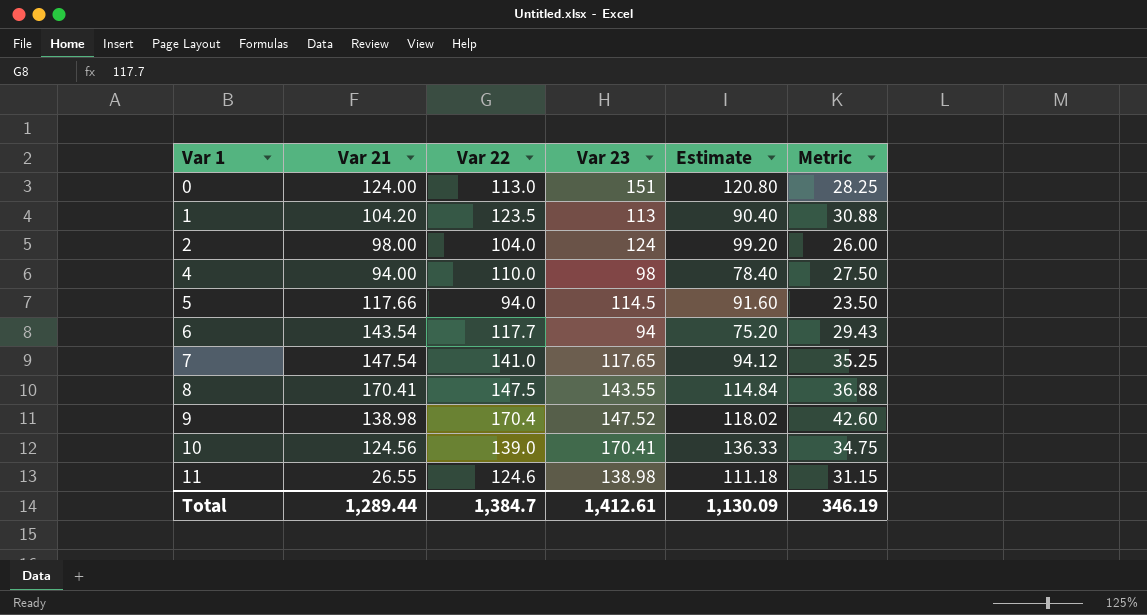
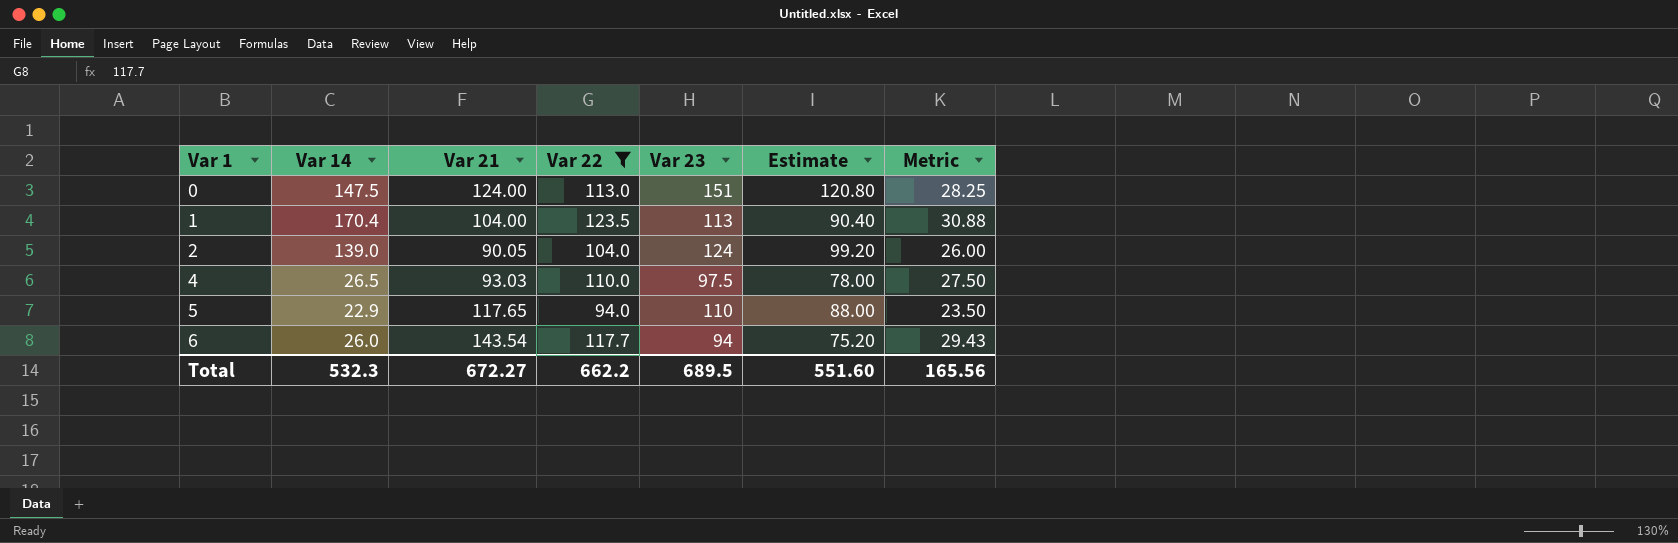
filter: none -> Var 22 <= 123.5
column Var 14 | position: none -> 2
1 | Var 21: 104.20 -> 104.00
2 | Var 21: 98.00 -> 90.05
4 | Var 21: 94.00 -> 93.03
4 | Var 23: 98 -> 97.5
4 | Estimate: 78.40 -> 78.00
5 | Var 21: 117.66 -> 117.65
5 | Var 23: 114.5 -> 110
5 | Estimate: 91.60 -> 88.00
Total | Var 21: 1,289.44 -> 672.27
Total | Var 22: 1,384.7 -> 662.2
Total | Var 23: 1,412.61 -> 689.5
Total | Estimate: 1,130.09 -> 551.60
Total | Metric: 346.19 -> 165.56

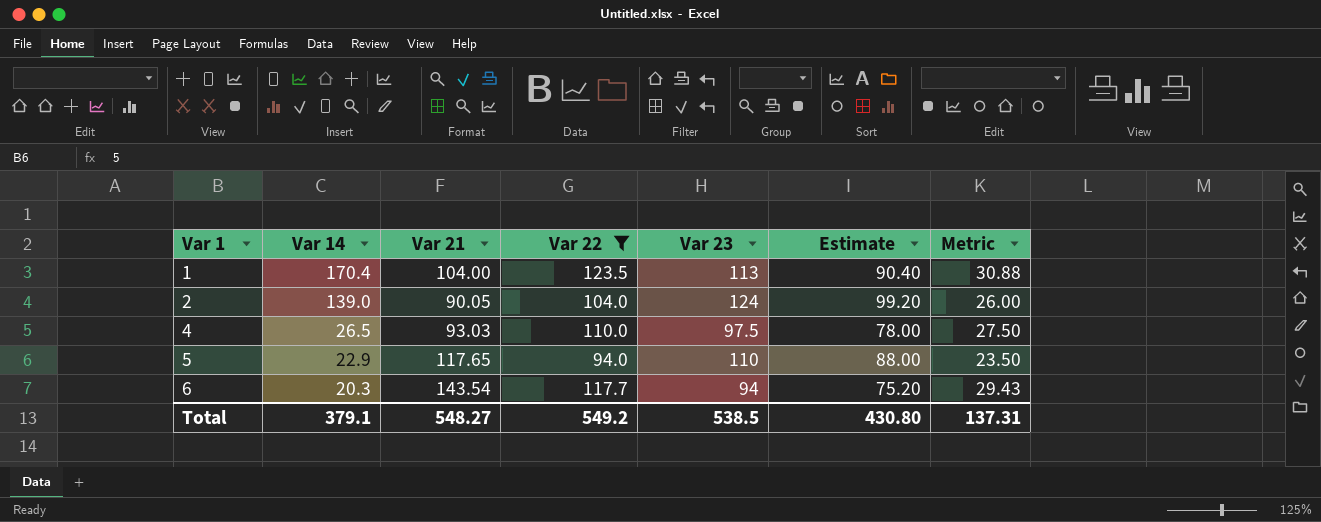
row 0: 147.5 | 124.00 | 113.0 | 151 | 120.80 | 28.25 -> none
6 | Var 14: 26.0 -> 20.3
Total | Var 14: 532.3 -> 379.1
Total | Var 21: 672.27 -> 548.27
Total | Var 22: 662.2 -> 549.2
Total | Var 23: 689.5 -> 538.5
Total | Estimate: 551.60 -> 430.80
Total | Metric: 165.56 -> 137.31

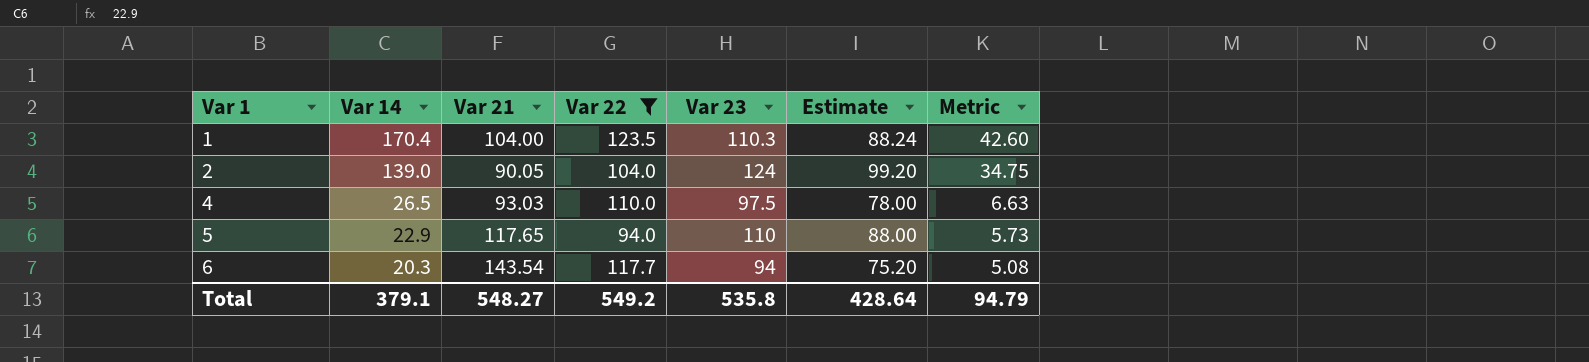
column Metric | formula: [Var 22] * 0.25 -> [Var 14] * 0.25
1 | Var 23: 113 -> 110.3
1 | Estimate: 90.40 -> 88.24
Total | Var 23: 538.5 -> 535.8
Total | Estimate: 430.80 -> 428.64
Total | Metric: 137.31 -> 94.79

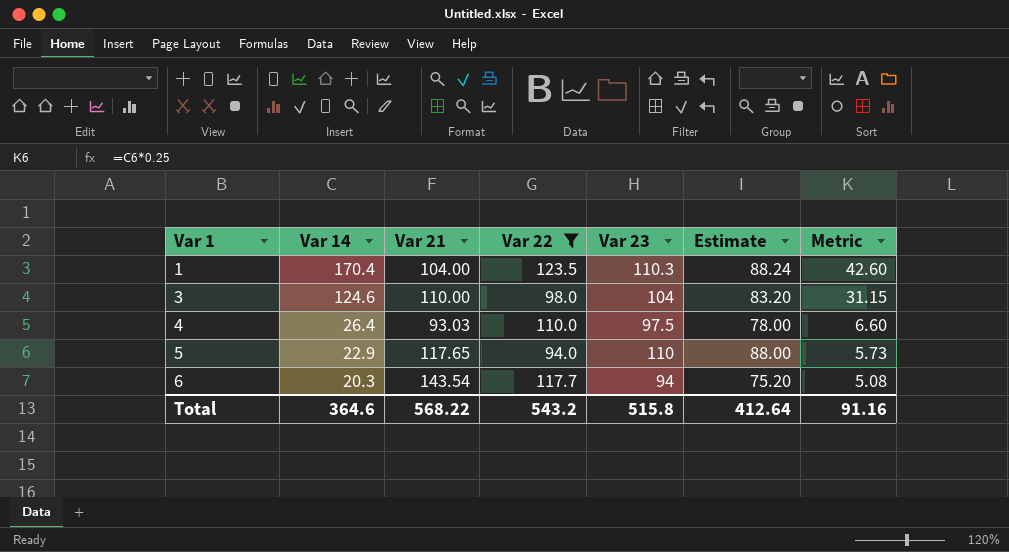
row 2: 139.0 | 90.05 | 104.0 | 124 | 99.20 | 34.75 -> none
row 3: none -> 124.6 | 110.00 | 98.0 | 104 | 83.20 | 31.15
4 | Var 14: 26.5 -> 26.4
4 | Metric: 6.63 -> 6.60
Total | Var 14: 379.1 -> 364.6
Total | Var 21: 548.27 -> 568.22
Total | Var 22: 549.2 -> 543.2
Total | Var 23: 535.8 -> 515.8
Total | Estimate: 428.64 -> 412.64
Total | Metric: 94.79 -> 91.16

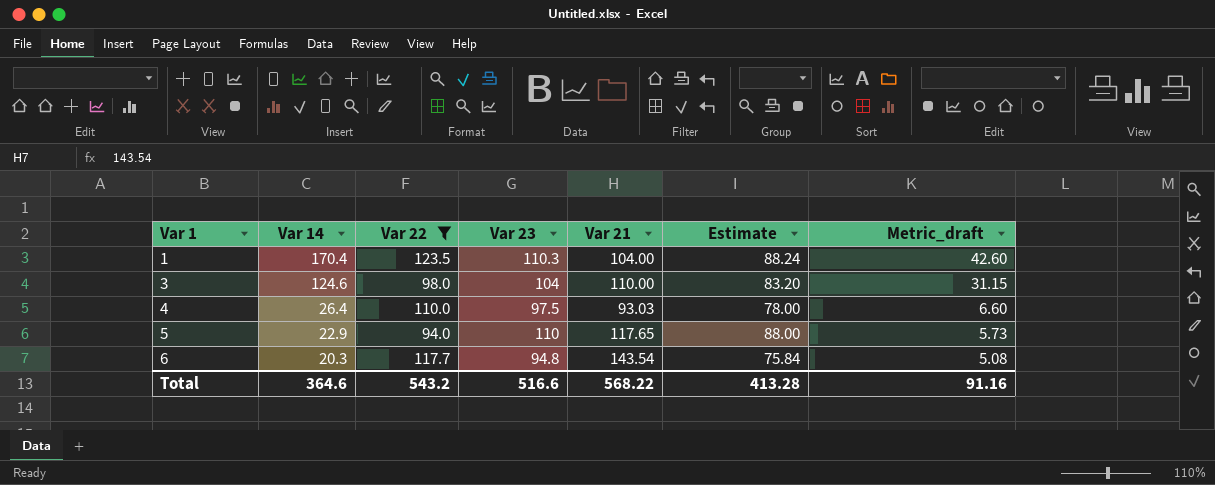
column Var 21 | position: 3 -> 5
column name: Metric -> Metric_draft
6 | Var 23: 94 -> 94.8
6 | Estimate: 75.20 -> 75.84
Total | Var 23: 515.8 -> 516.6
Total | Estimate: 412.64 -> 413.28

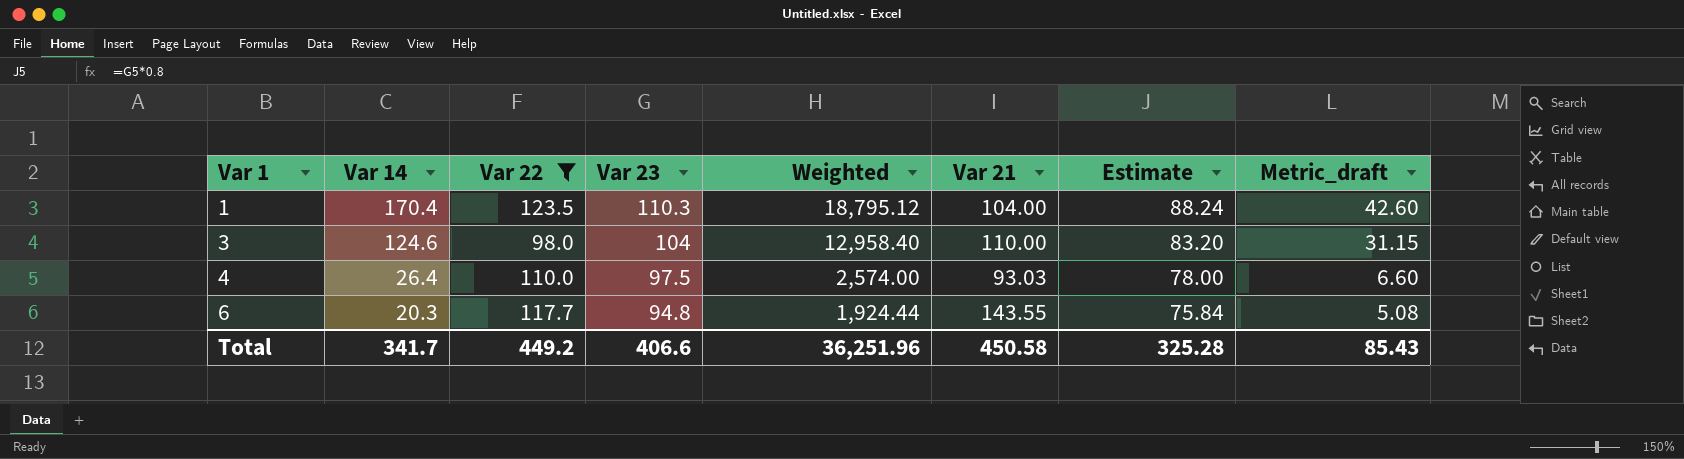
column Weighted | formula: none -> [Var 14] * [Var 23]
row 5: 22.9 | 94.0 | 110 | 117.65 | 88.00 | 5.73 -> none
6 | Var 21: 143.54 -> 143.55
Total | Var 14: 364.6 -> 341.7
Total | Var 22: 543.2 -> 449.2
Total | Var 23: 516.6 -> 406.6
Total | Var 21: 568.22 -> 450.58
Total | Estimate: 413.28 -> 325.28
Total | Metric_draft: 91.16 -> 85.43

